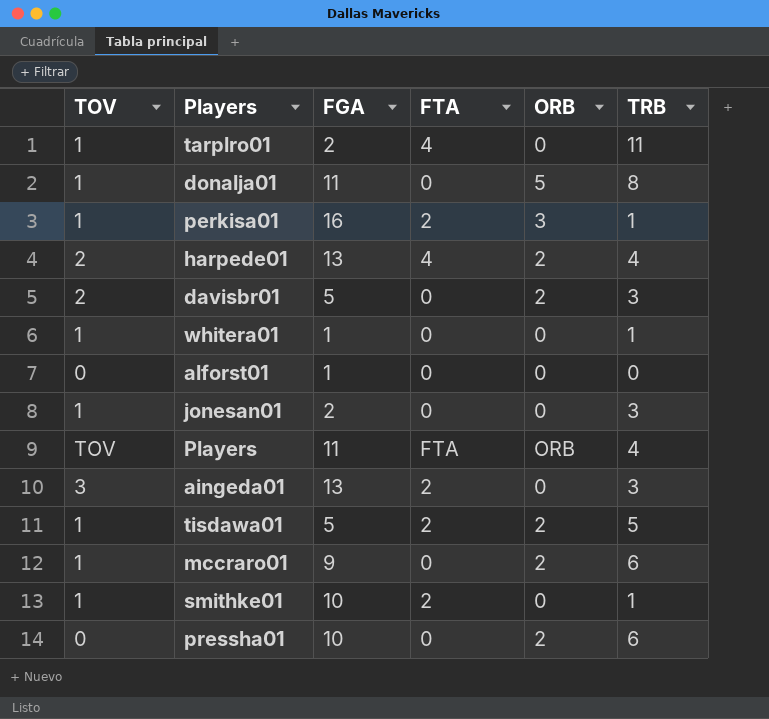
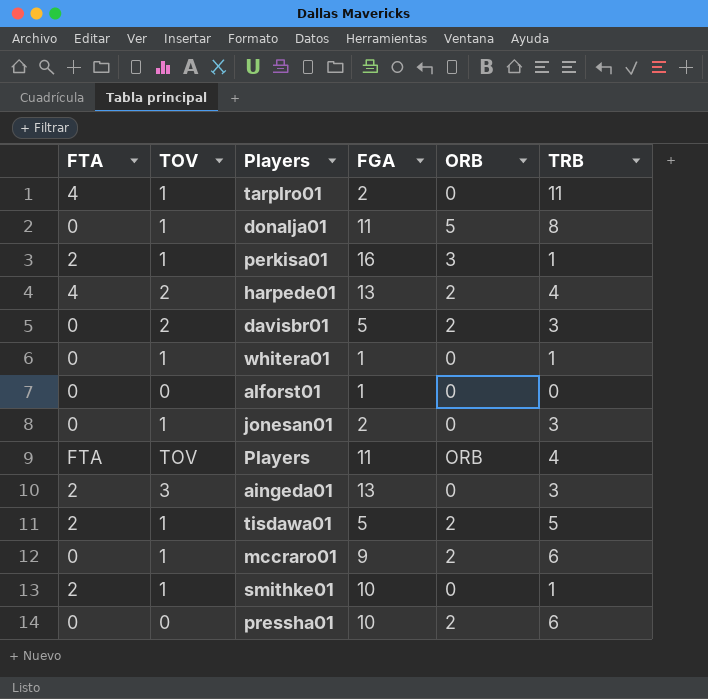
column FTA | position: 4 -> 1

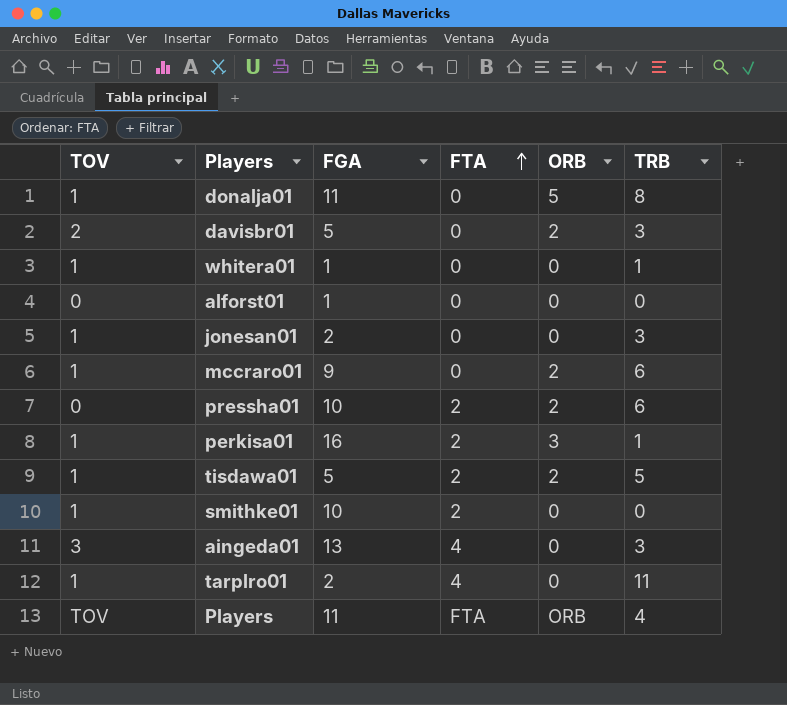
row order: none -> FTA ascending
column FTA | position: 1 -> 4
row harpede01: 4 | 2 | 13 | 2 | 4 -> none
pressha01 | FTA: 0 -> 2
smithke01 | TRB: 1 -> 0
aingeda01 | FTA: 2 -> 4

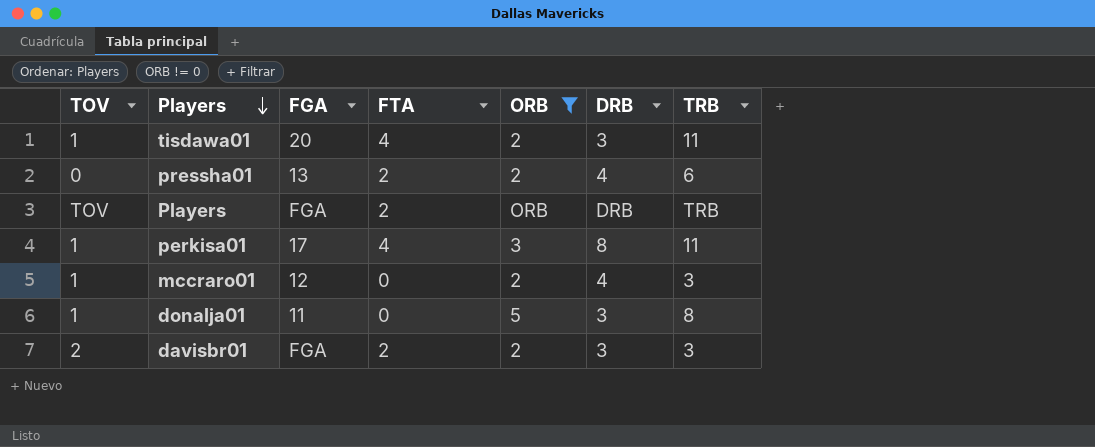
filter: none -> ORB != 0
row order: FTA ascending -> Players descending
column DRB | position: none -> 6
tisdawa01 | FGA: 5 -> 20
tisdawa01 | FTA: 2 -> 4
tisdawa01 | TRB: 5 -> 11
pressha01 | FGA: 10 -> 13
Players | FGA: 11 -> FGA
Players | FTA: FTA -> 2
Players | TRB: 4 -> TRB
perkisa01 | FGA: 16 -> 17
perkisa01 | FTA: 2 -> 4
perkisa01 | TRB: 1 -> 11
mccraro01 | FGA: 9 -> 12
mccraro01 | TRB: 6 -> 3
davisbr01 | FGA: 5 -> FGA
davisbr01 | FTA: 0 -> 2

